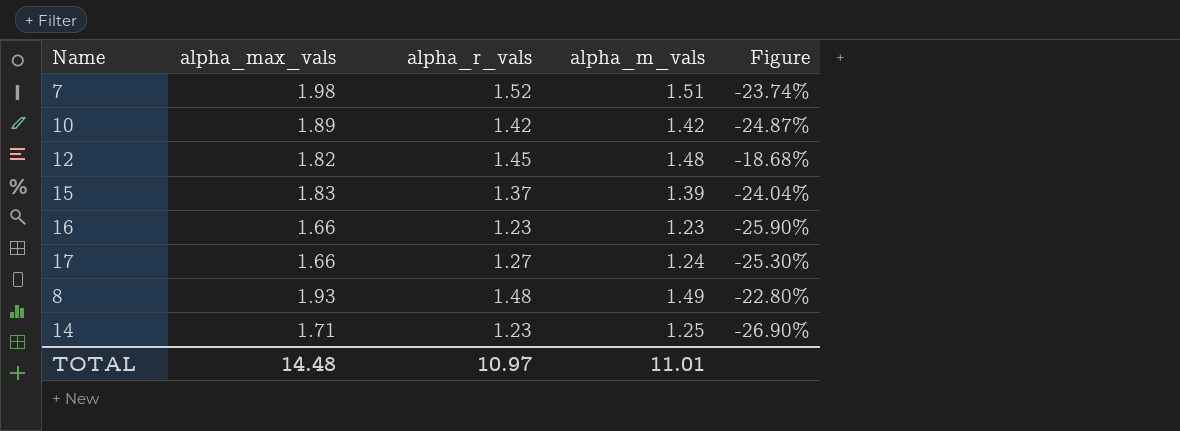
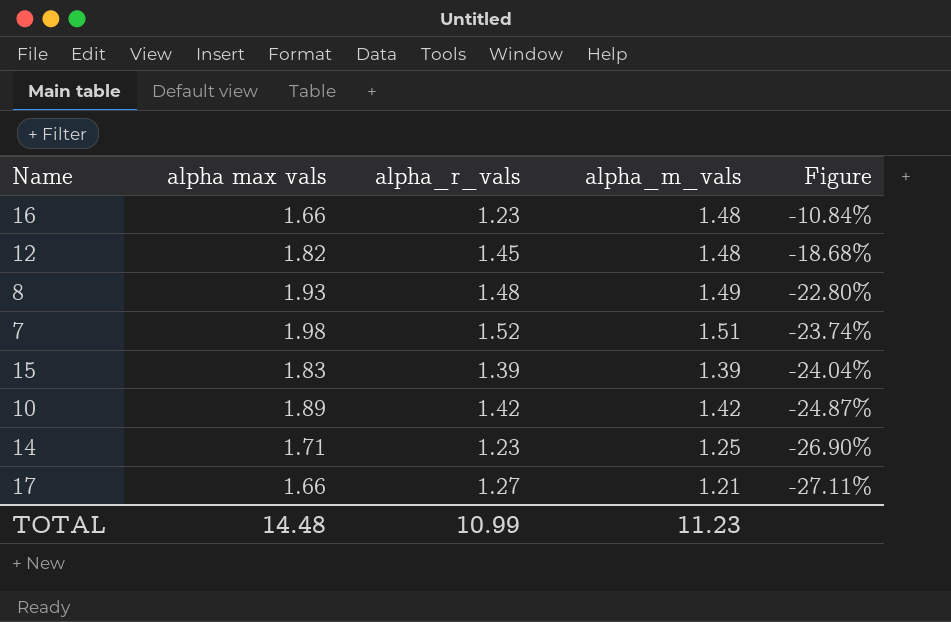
row order: none -> Figure descending
column name: alpha_max_vals -> alpha max vals
16 | alpha_m_vals: 1.23 -> 1.48
16 | Figure: -25.90% -> -10.84%
15 | alpha_r_vals: 1.37 -> 1.39
17 | alpha_m_vals: 1.24 -> 1.21
17 | Figure: -25.30% -> -27.11%
TOTAL | alpha_r_vals: 10.97 -> 10.99
TOTAL | alpha_m_vals: 11.01 -> 11.23

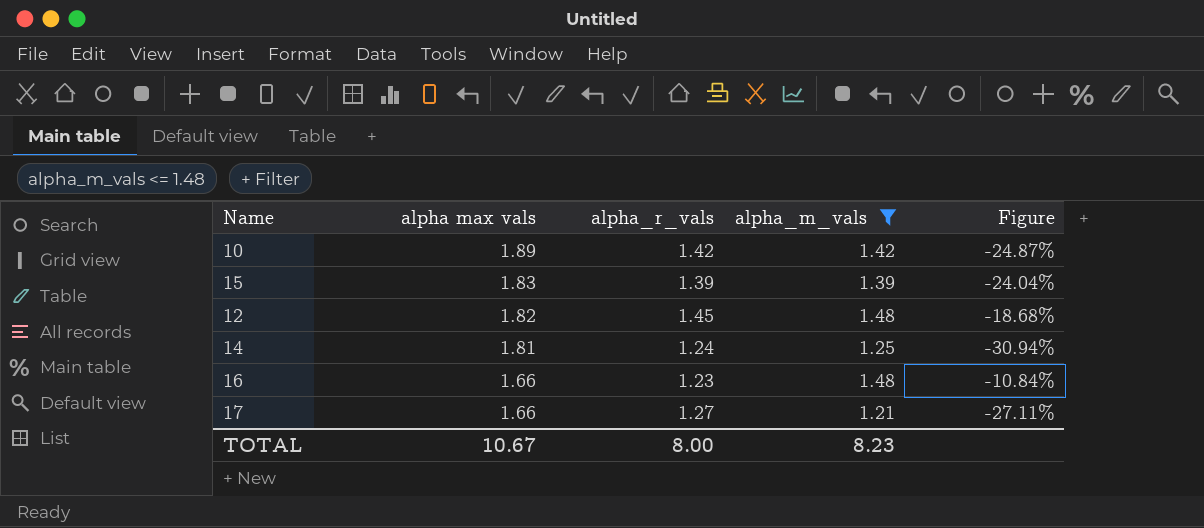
filter: none -> alpha_m_vals <= 1.48
row order: Figure descending -> alpha max vals descending
14 | alpha max vals: 1.71 -> 1.81
14 | alpha_r_vals: 1.23 -> 1.24
14 | Figure: -26.90% -> -30.94%
TOTAL | alpha max vals: 14.48 -> 10.67
TOTAL | alpha_r_vals: 10.99 -> 8.00
TOTAL | alpha_m_vals: 11.23 -> 8.23

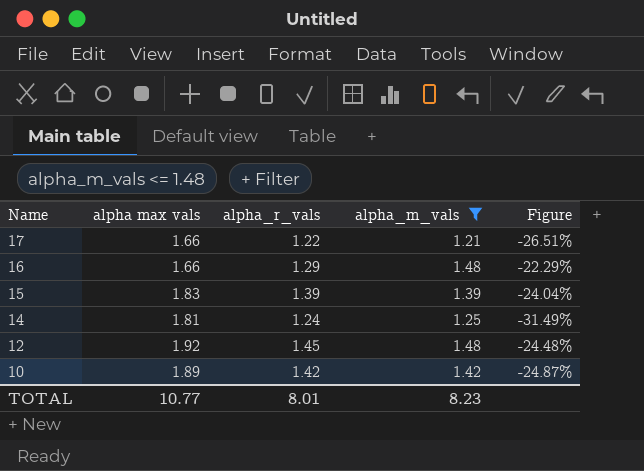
row order: alpha max vals descending -> Name descending
column Figure | formula: ([alpha_m_vals] - [alpha max vals]) / [alpha max vals] -> ([alpha_r_vals] - [alpha max vals]) / [alpha max vals]
17 | alpha_r_vals: 1.27 -> 1.22
16 | alpha_r_vals: 1.23 -> 1.29
12 | alpha max vals: 1.82 -> 1.92
TOTAL | alpha max vals: 10.67 -> 10.77
TOTAL | alpha_r_vals: 8.00 -> 8.01

